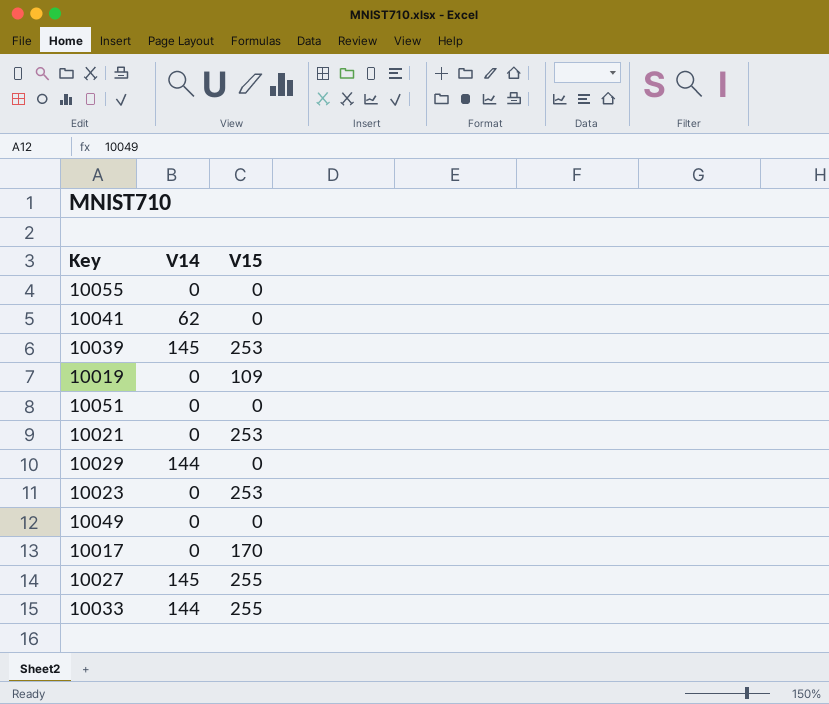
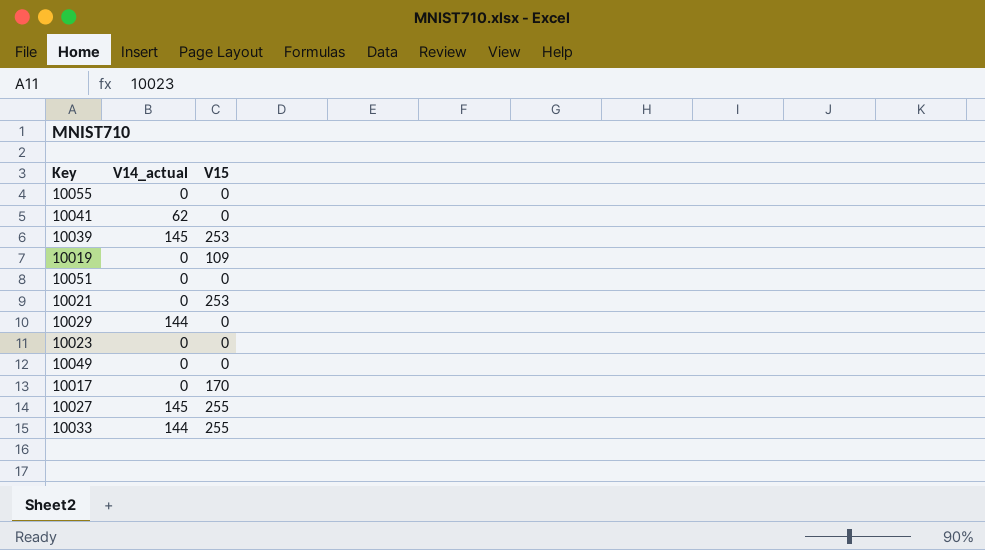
column name: V14 -> V14_actual
10023 | V15: 253 -> 0

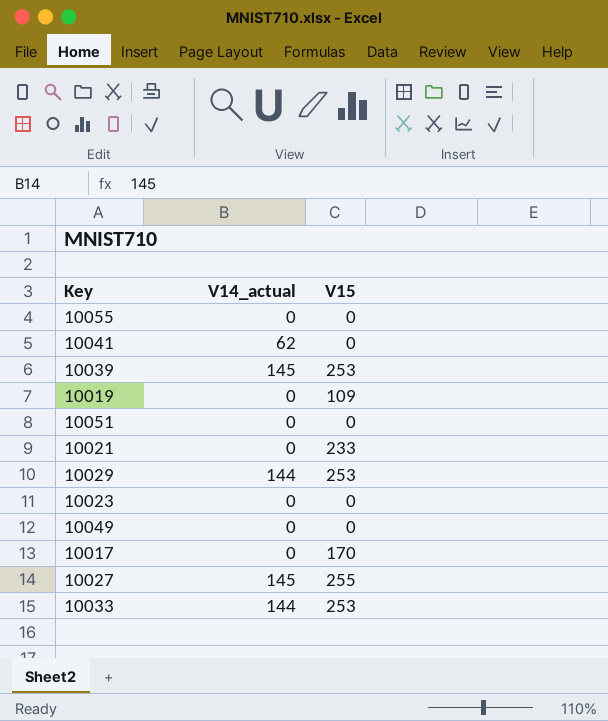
10021 | V15: 253 -> 233
10029 | V15: 0 -> 253
10033 | V15: 255 -> 253

